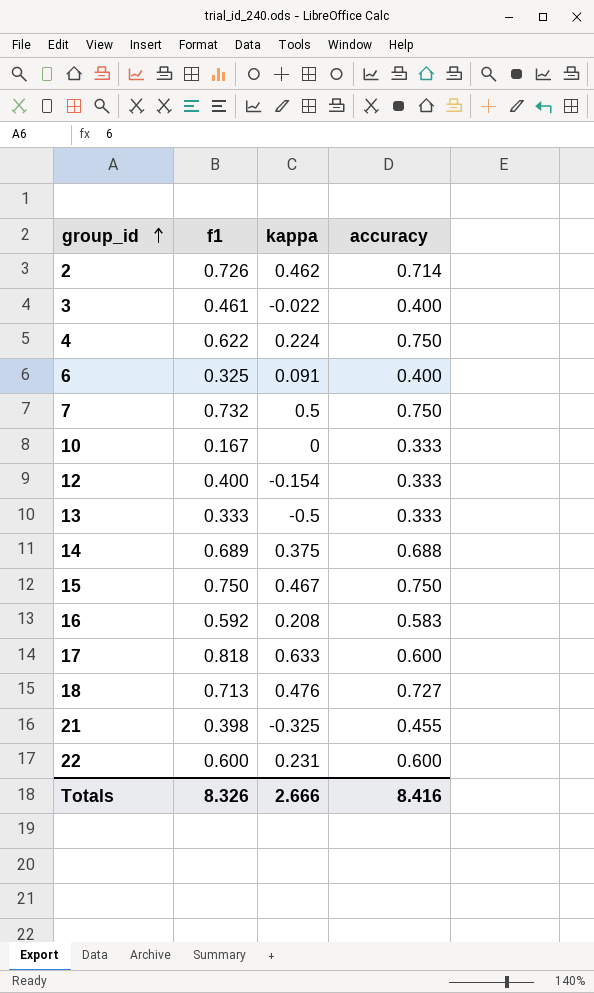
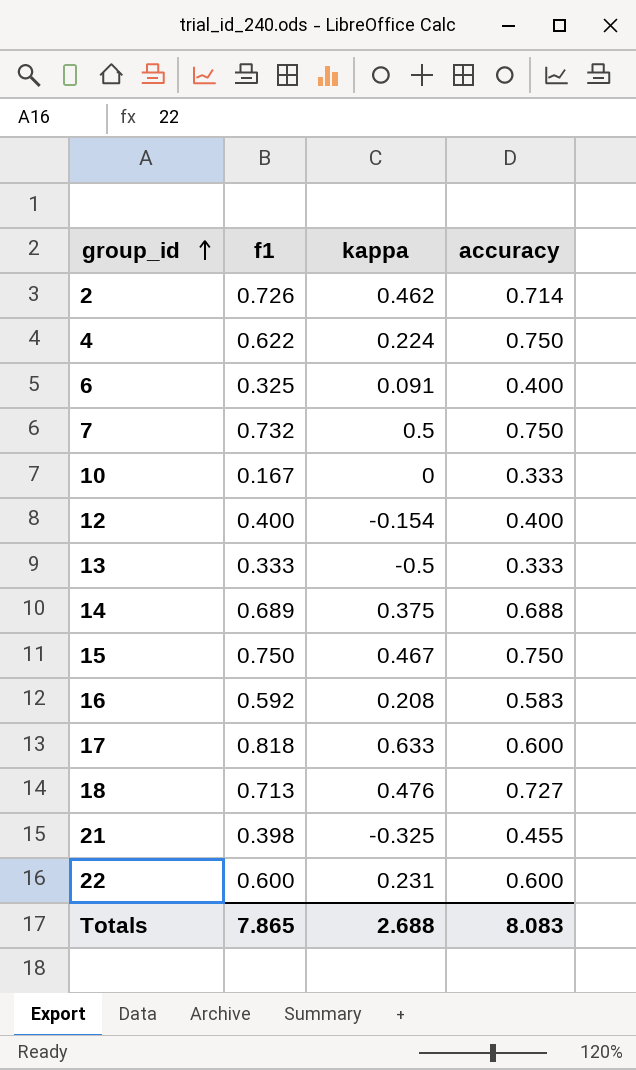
row 3: 0.461 | -0.022 | 0.400 -> none
12 | accuracy: 0.333 -> 0.400
Totals | f1: 8.326 -> 7.865
Totals | kappa: 2.666 -> 2.688
Totals | accuracy: 8.416 -> 8.083

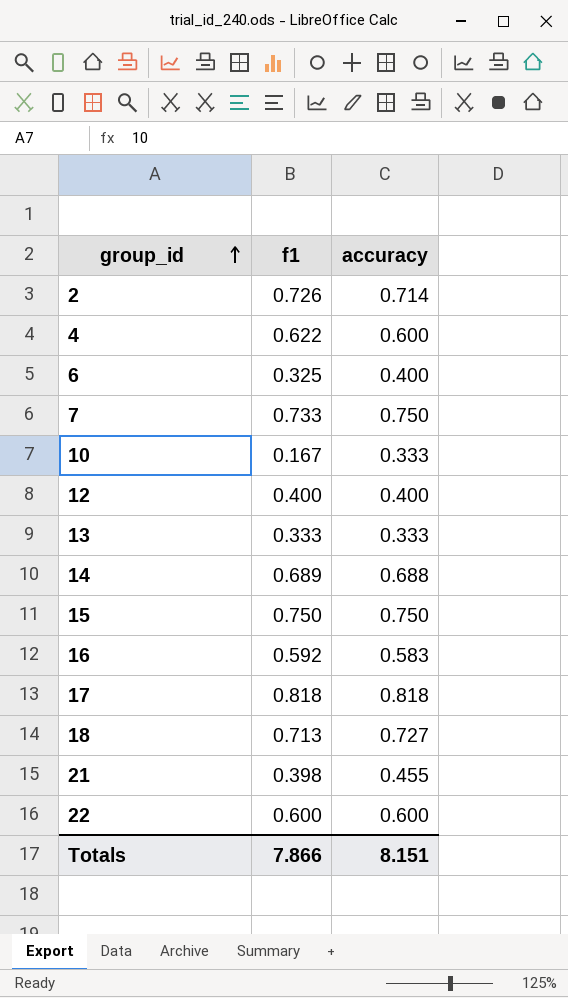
column kappa | position: 3 -> none
4 | accuracy: 0.750 -> 0.600
7 | f1: 0.732 -> 0.733
17 | accuracy: 0.600 -> 0.818
Totals | f1: 7.865 -> 7.866
Totals | accuracy: 8.083 -> 8.151

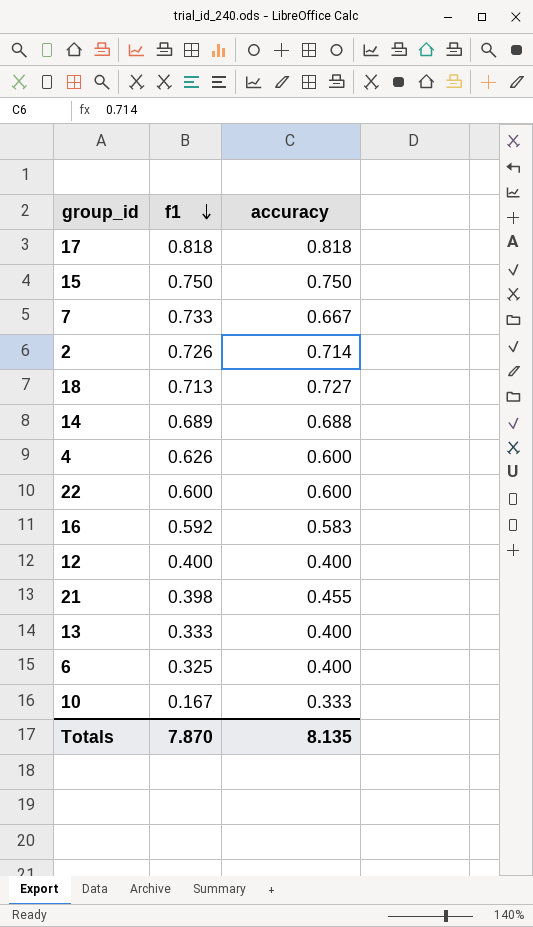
row order: group_id ascending -> f1 descending
7 | accuracy: 0.750 -> 0.667
4 | f1: 0.622 -> 0.626
13 | accuracy: 0.333 -> 0.400
Totals | f1: 7.866 -> 7.870
Totals | accuracy: 8.151 -> 8.135

